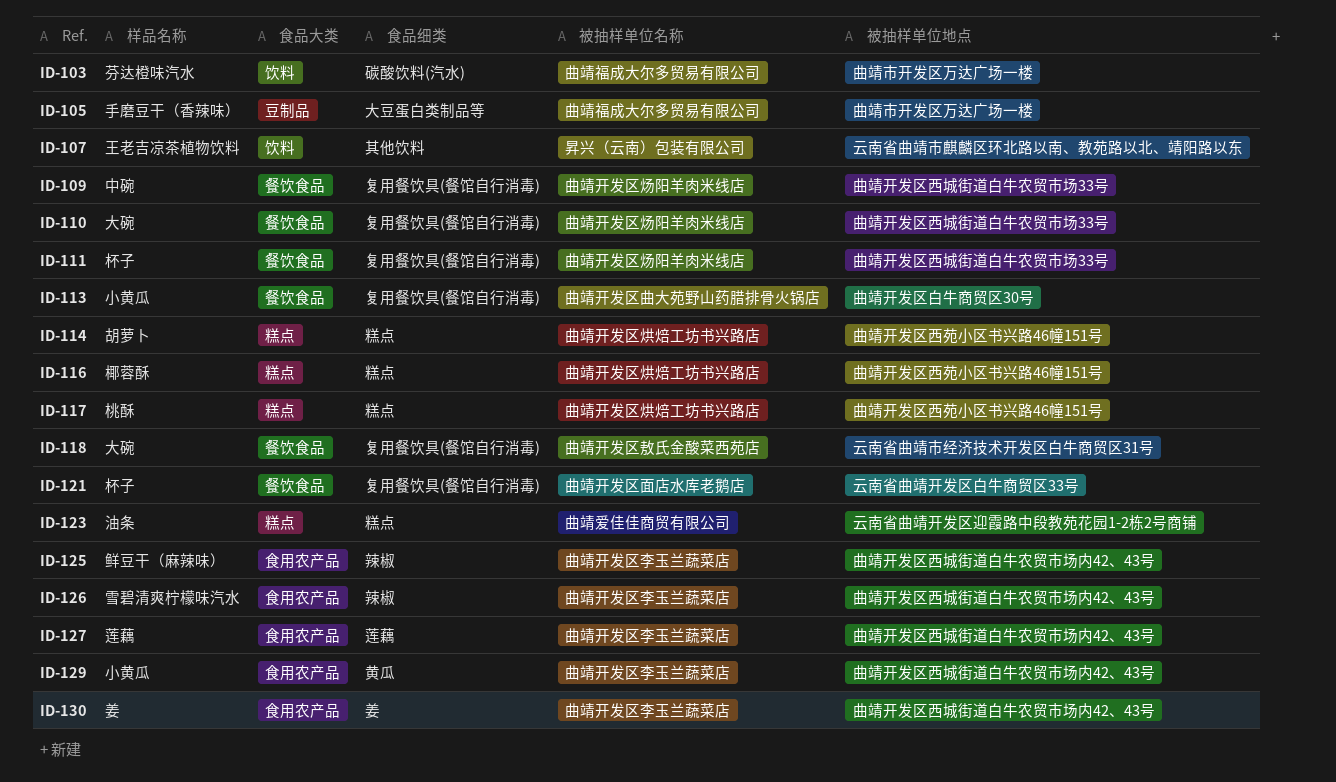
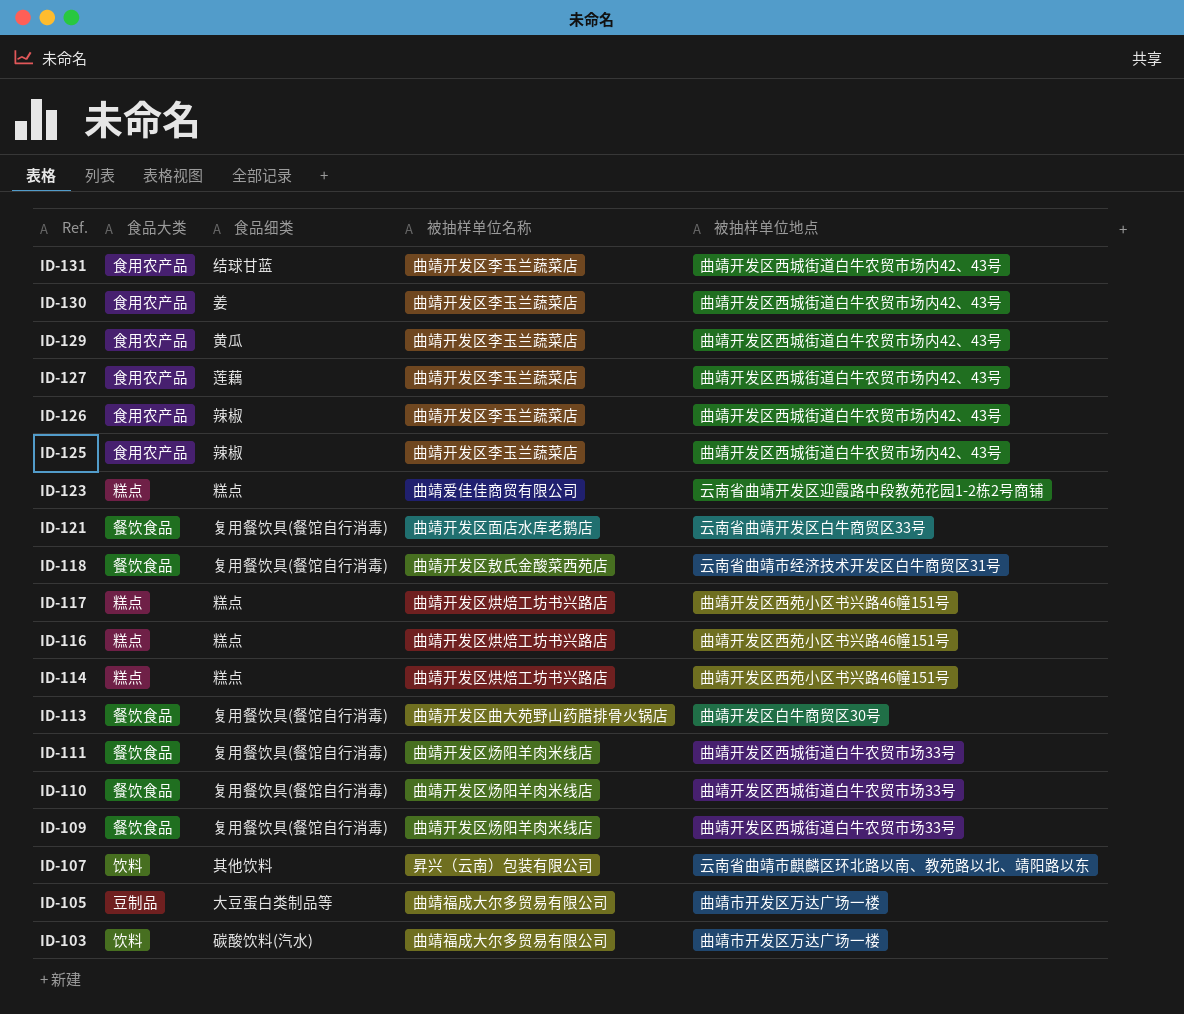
row order: Ref. ascending -> Ref. descending
column 样品名称 | position: 2 -> none
row ID-131: none -> 食用农产品 | 结球甘蓝 | 曲靖开发区李玉兰蔬菜店 | 曲靖开发区西城街道白牛农贸市场内42、43号

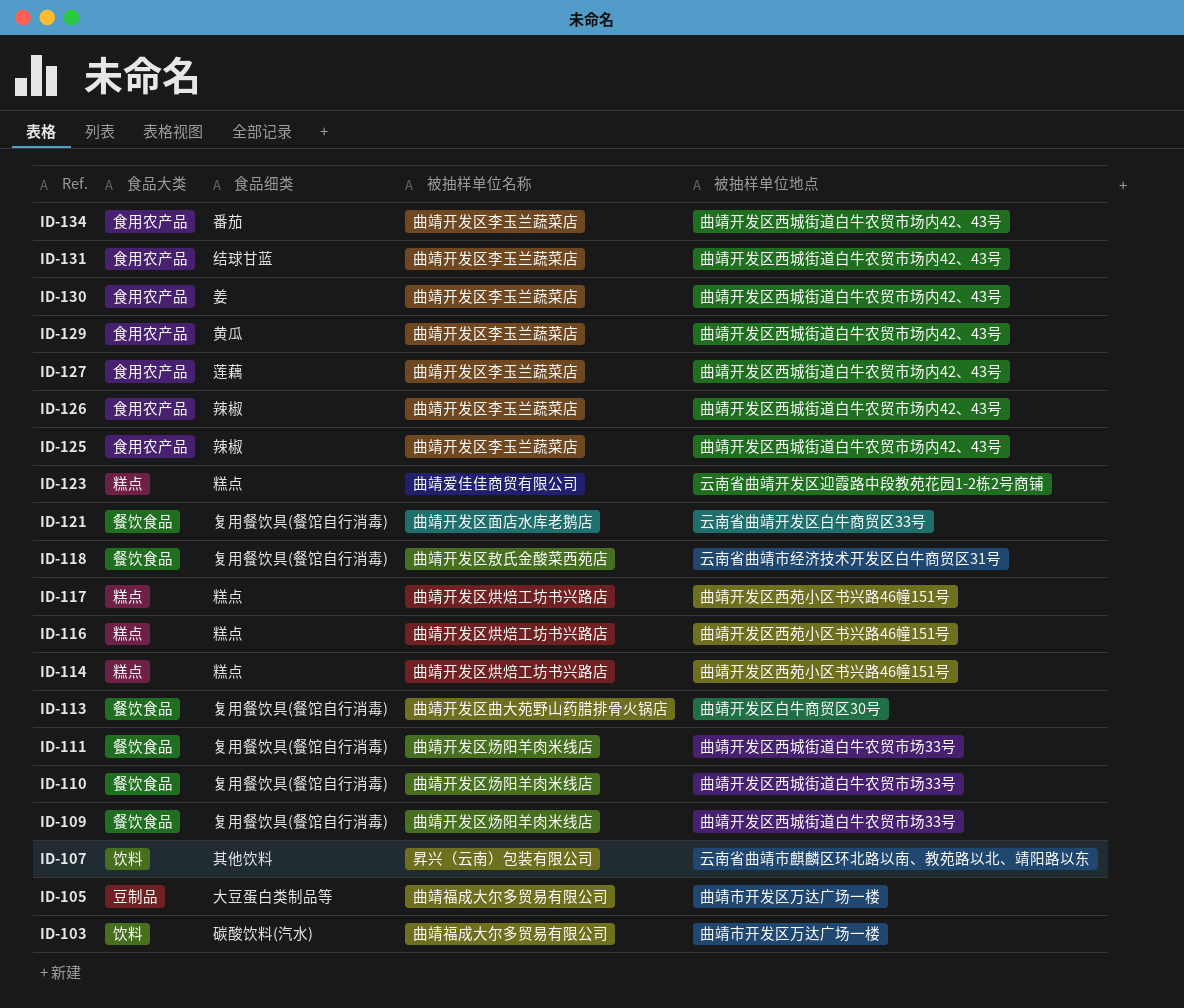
row ID-134: none -> 食用农产品 | 番茄 | 曲靖开发区李玉兰蔬菜店 | 曲靖开发区西城街道白牛农贸市场内42、43号

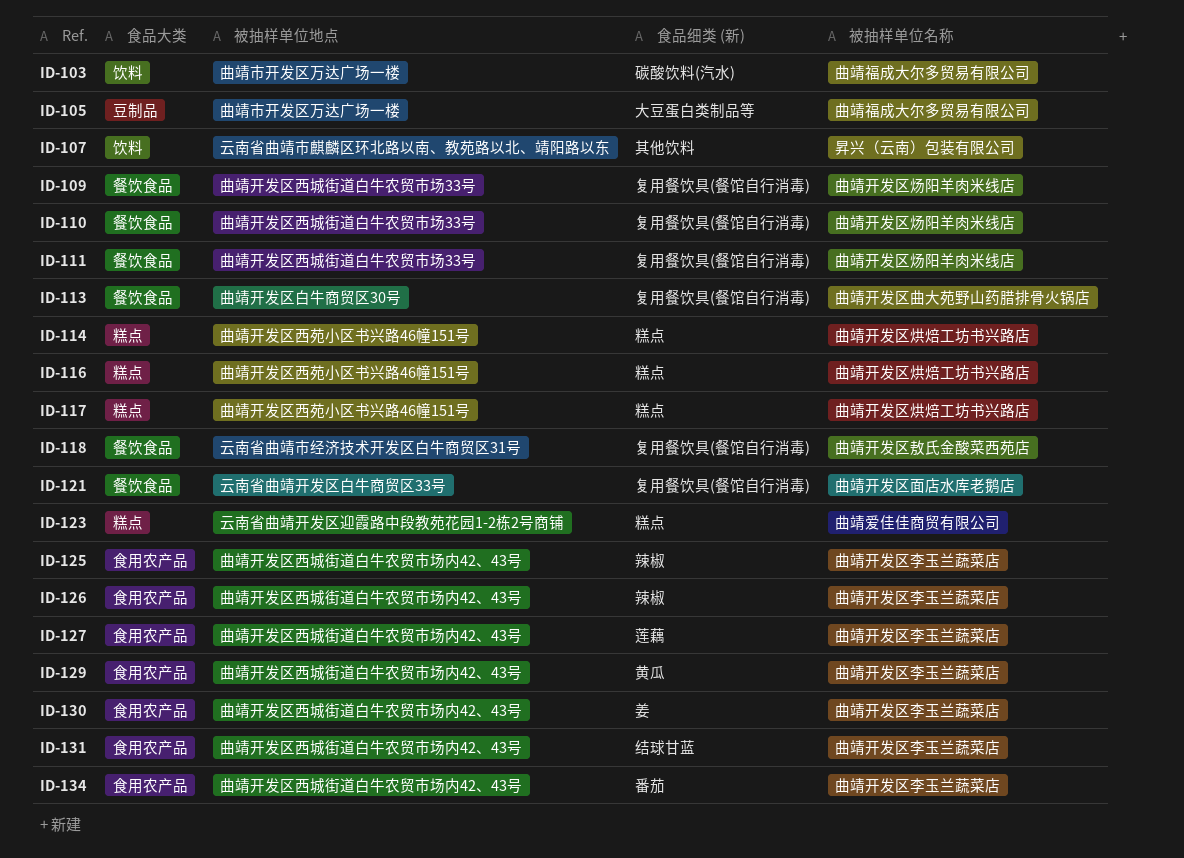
row order: Ref. descending -> Ref. ascending
column 被抽样单位地点 | position: 5 -> 3
column name: 食品细类 -> 食品细类 (新)

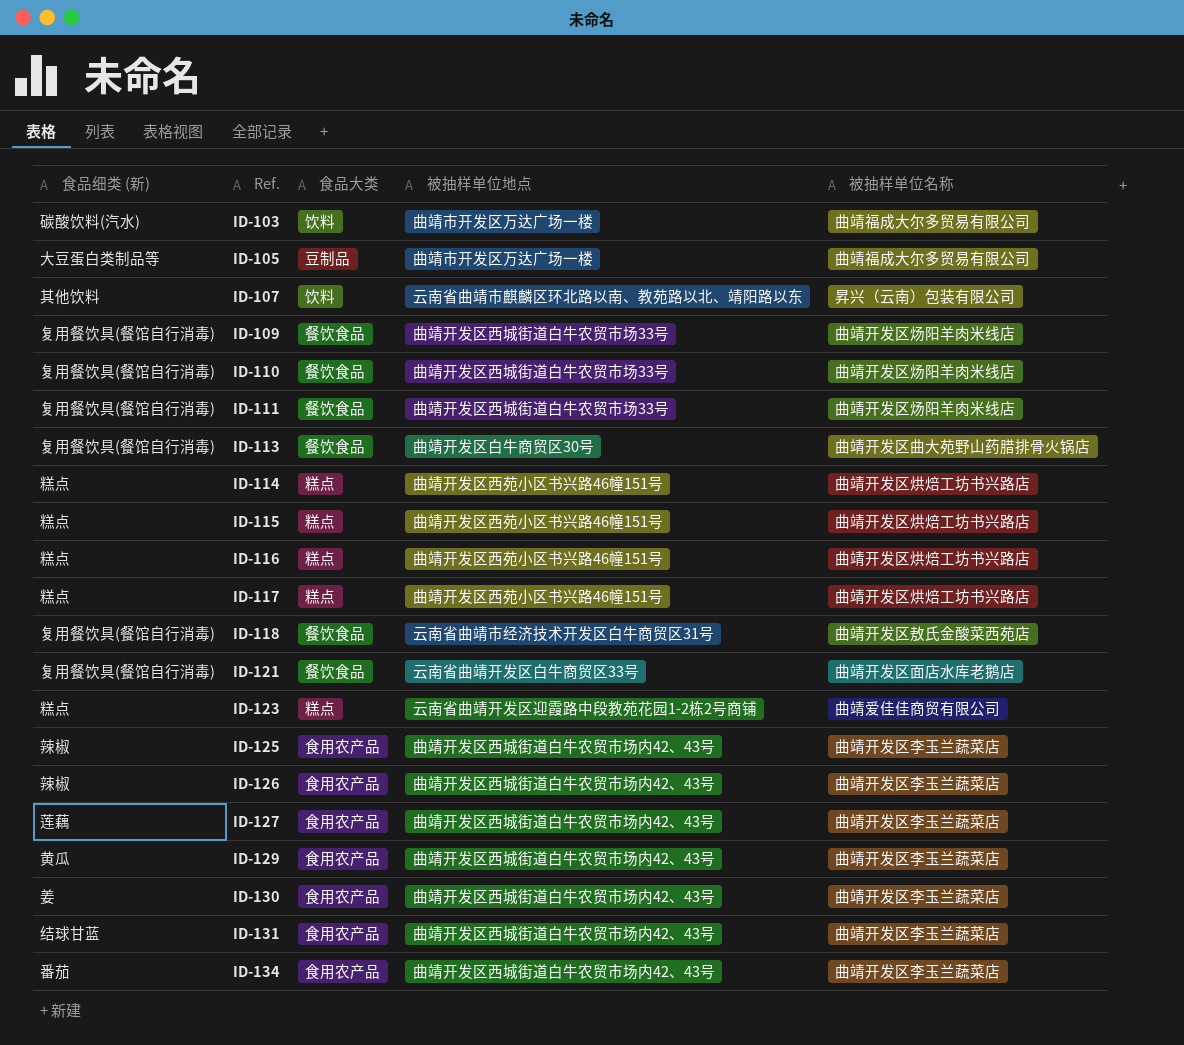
column 食品细类 (新) | position: 4 -> 1
row ID-115: none -> 糕点 | 糕点 | 曲靖开发区西苑小区书兴路46幢151号 | 曲靖开发区烘焙工坊书兴路店

